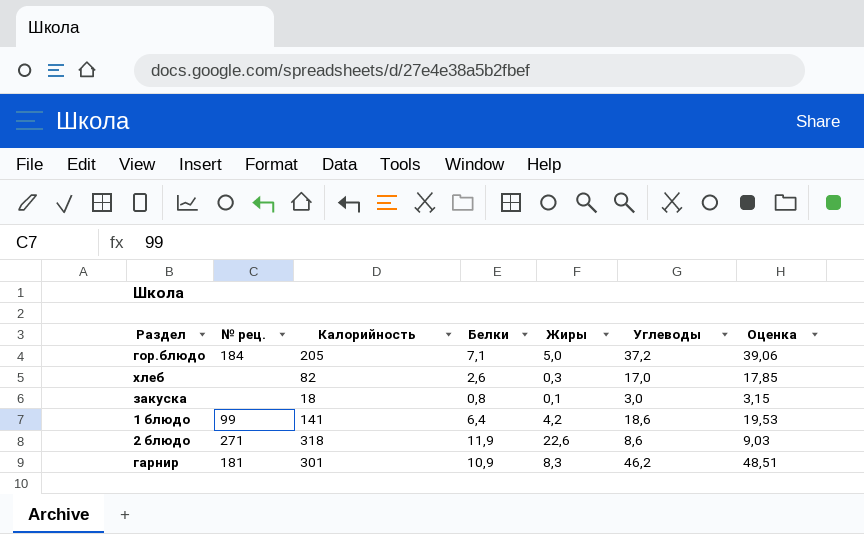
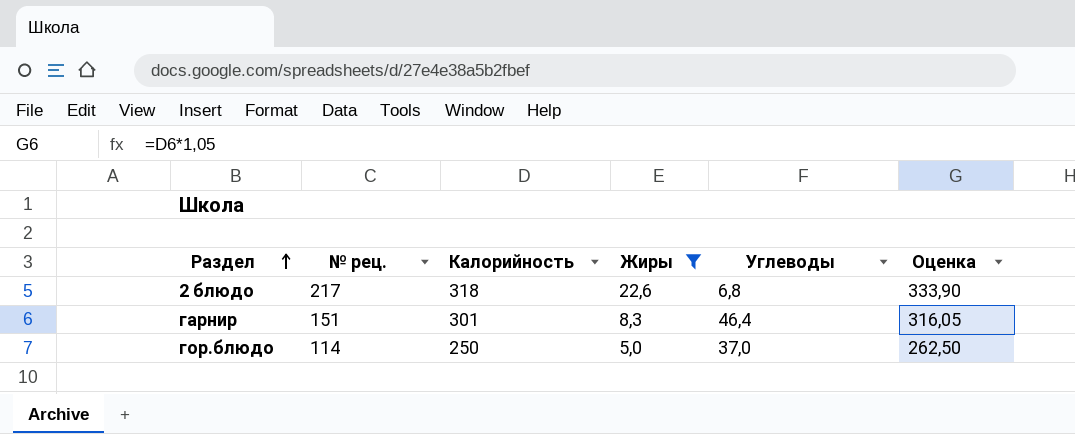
filter: none -> Жиры >= 5,0
row order: none -> Раздел ascending
column Белки | position: 4 -> none
column Оценка | formula: [Углеводы] * 1,05 -> [Калорийность] * 1,05
2 блюдо | № рец.: 271 -> 217
2 блюдо | Углеводы: 8,6 -> 6,8
гарнир | № рец.: 181 -> 151
гарнир | Углеводы: 46,2 -> 46,4
гор.блюдо | № рец.: 184 -> 114
гор.блюдо | Калорийность: 205 -> 250
гор.блюдо | Углеводы: 37,2 -> 37,0

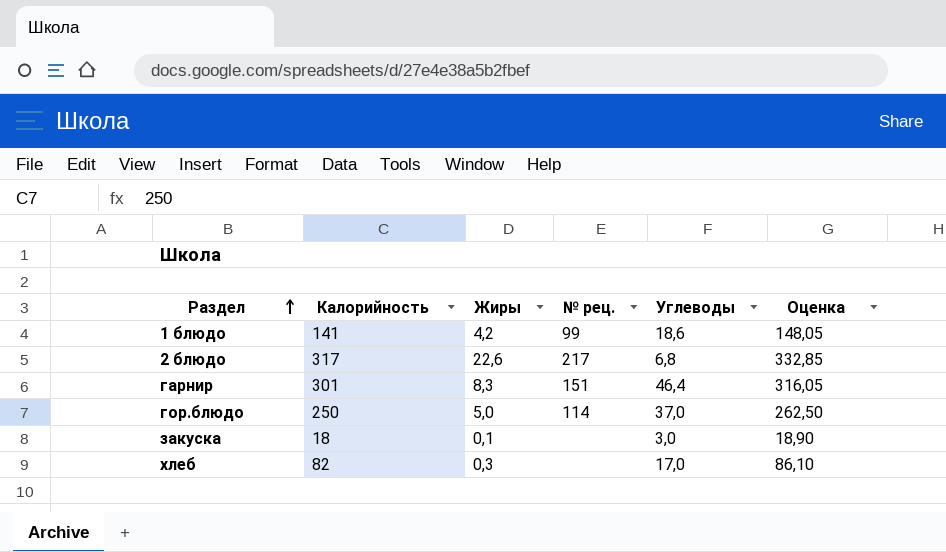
filter: Жиры >= 5,0 -> none
column № рец. | position: 2 -> 4
2 блюдо | Калорийность: 318 -> 317
2 блюдо | Оценка: 333,90 -> 332,85

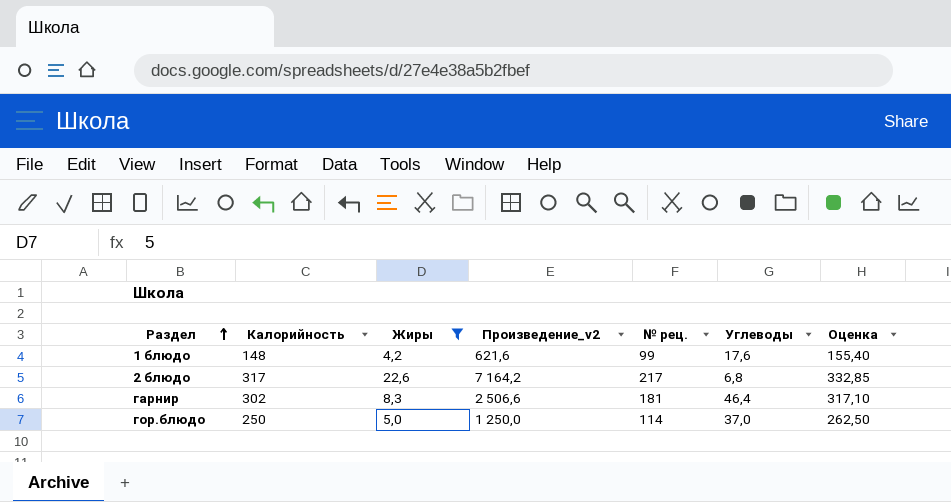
filter: none -> Жиры >= 4,2
column Произведение_v2 | formula: none -> [Калорийность] * [Жиры]
1 блюдо | Калорийность: 141 -> 148
1 блюдо | Углеводы: 18,6 -> 17,6
1 блюдо | Оценка: 148,05 -> 155,40
гарнир | Калорийность: 301 -> 302
гарнир | № рец.: 151 -> 181
гарнир | Оценка: 316,05 -> 317,10

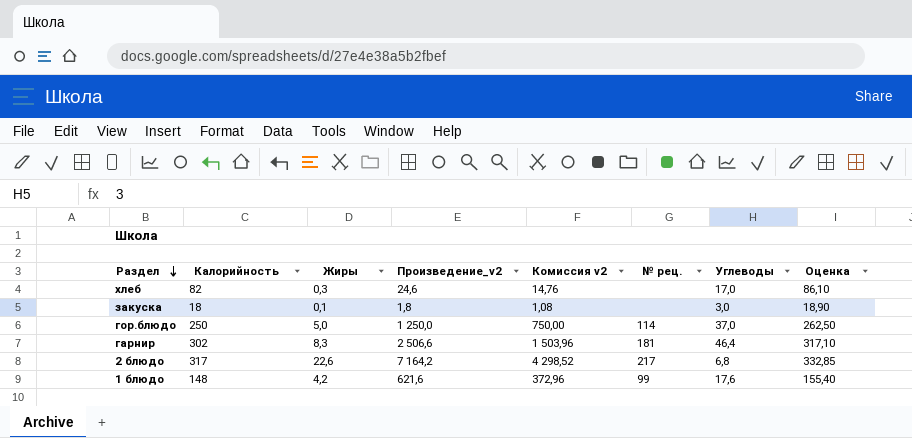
filter: Жиры >= 4,2 -> none
row order: Раздел ascending -> Раздел descending
column Комиссия v2 | formula: none -> [Произведение_v2] * 0,6

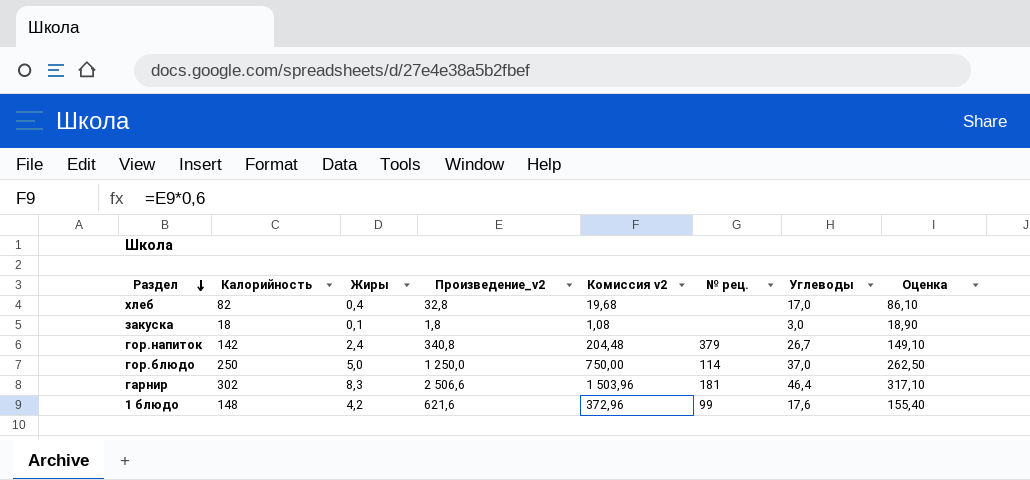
row 2 блюдо: 317 | 22,6 | 7 164,2 | 4 298,52 | 217 | 6,8 | 332,85 -> none
хлеб | Жиры: 0,3 -> 0,4
хлеб | Произведение_v2: 24,6 -> 32,8
хлеб | Комиссия v2: 14,76 -> 19,68
row гор.напиток: none -> 142 | 2,4 | 340,8 | 204,48 | 379 | 26,7 | 149,10

